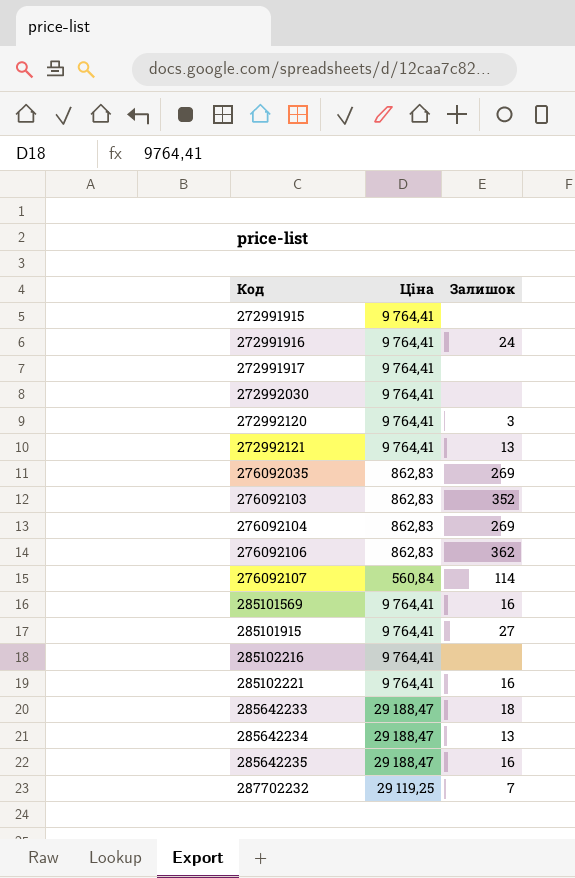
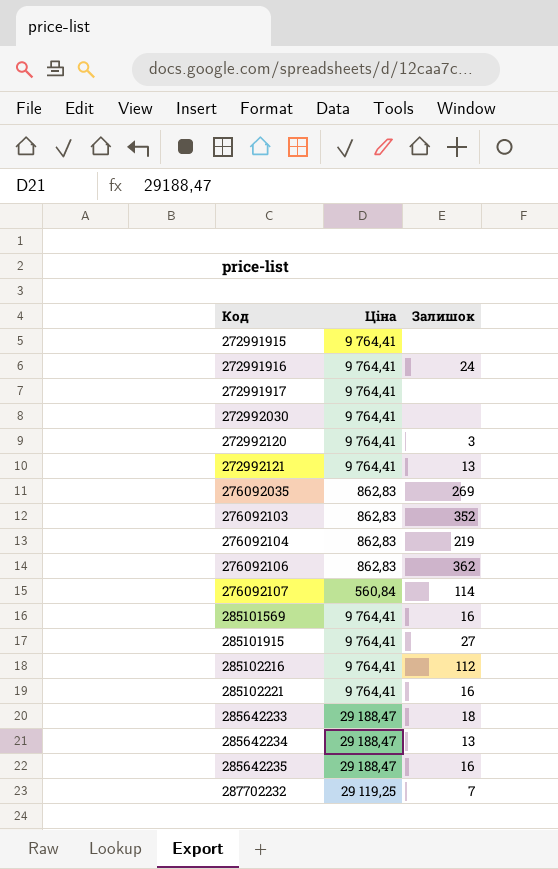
276092104 | Залишок: 269 -> 219
285102216 | Залишок: none -> 112

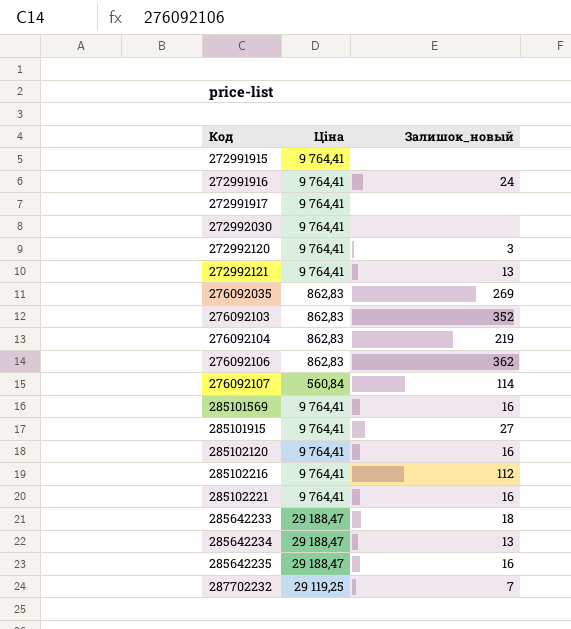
column name: Залишок -> Залишок_новый
row 285102120: none -> 9 764,41 | 16

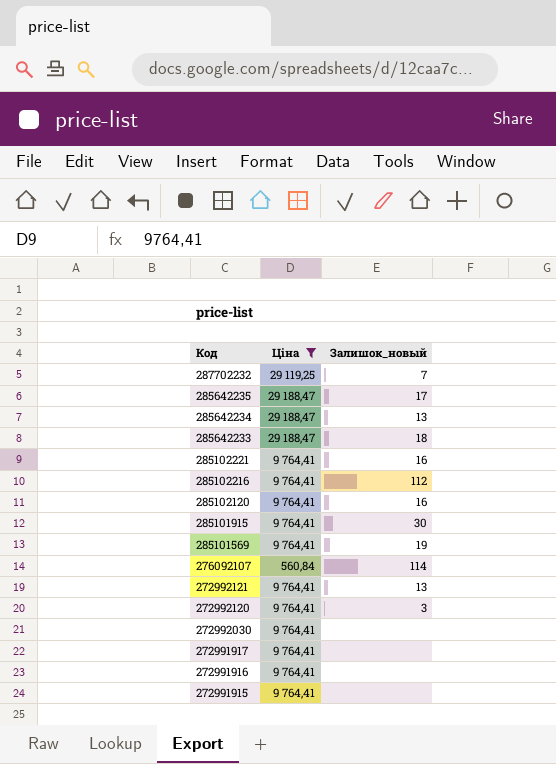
filter: none -> Ціна != 862,83
row order: Код ascending -> Код descending
285642235 | Залишок_новый: 16 -> 17
285101915 | Залишок_новый: 27 -> 30
285101569 | Залишок_новый: 16 -> 19
272991916 | Залишок_новый: 24 -> none

